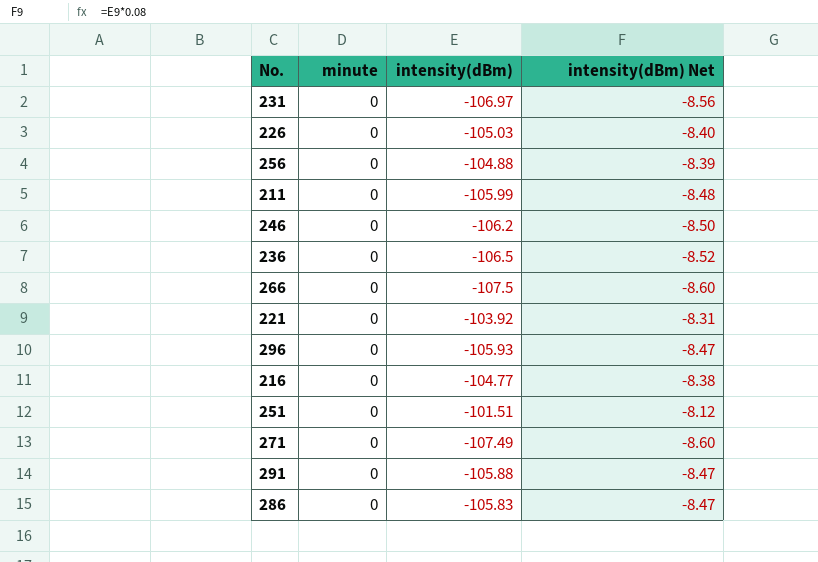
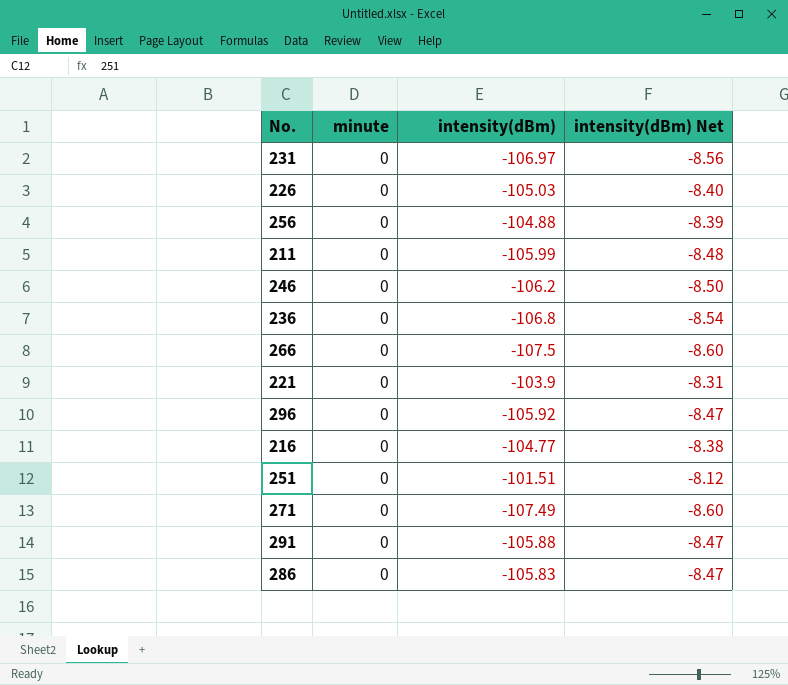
236 | intensity(dBm): -106.5 -> -106.8
236 | intensity(dBm) Net: -8.52 -> -8.54
221 | intensity(dBm): -103.92 -> -103.9
296 | intensity(dBm): -105.93 -> -105.92

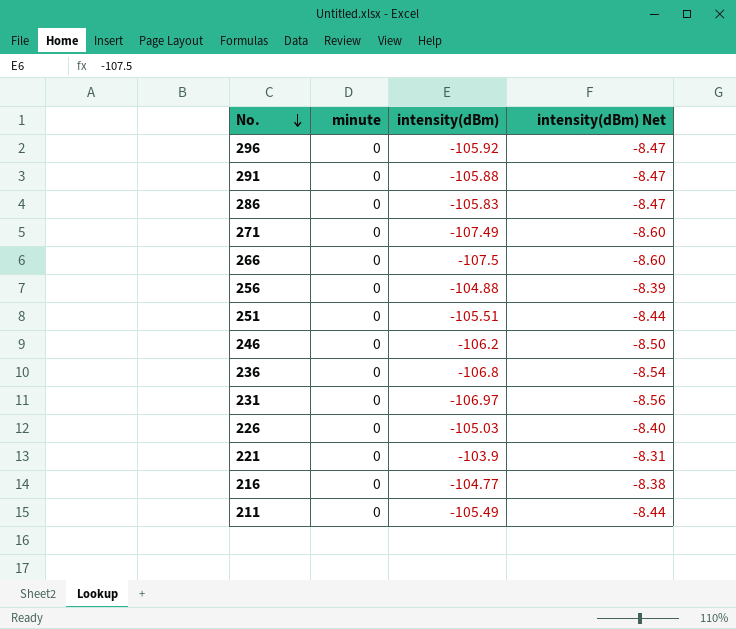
row order: none -> No. descending
251 | intensity(dBm): -101.51 -> -105.51
251 | intensity(dBm) Net: -8.12 -> -8.44
211 | intensity(dBm): -105.99 -> -105.49
211 | intensity(dBm) Net: -8.48 -> -8.44

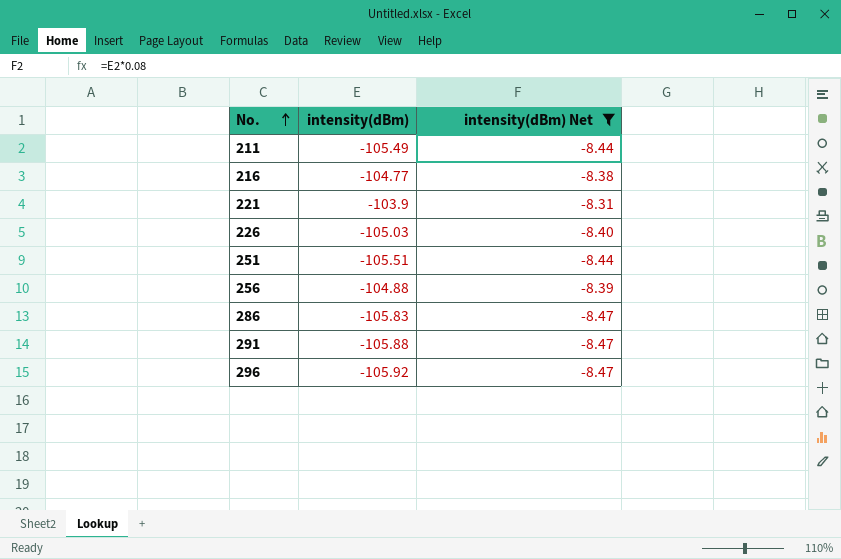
filter: none -> intensity(dBm) Net >= -8.47
row order: No. descending -> No. ascending
column minute | position: 2 -> none

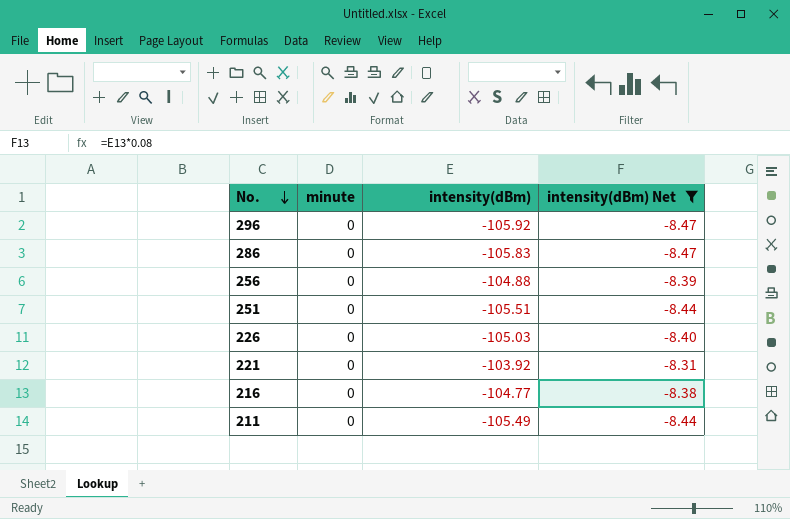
row order: No. ascending -> No. descending
column minute | position: none -> 2
row 291: -105.88 | -8.47 -> none
221 | intensity(dBm): -103.9 -> -103.92

